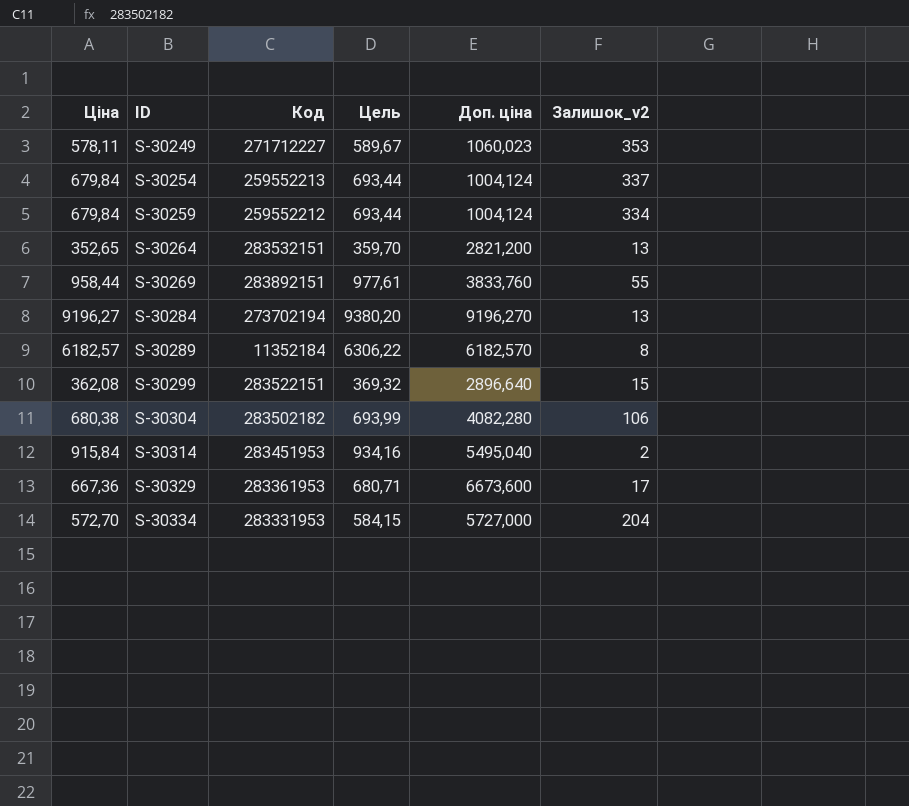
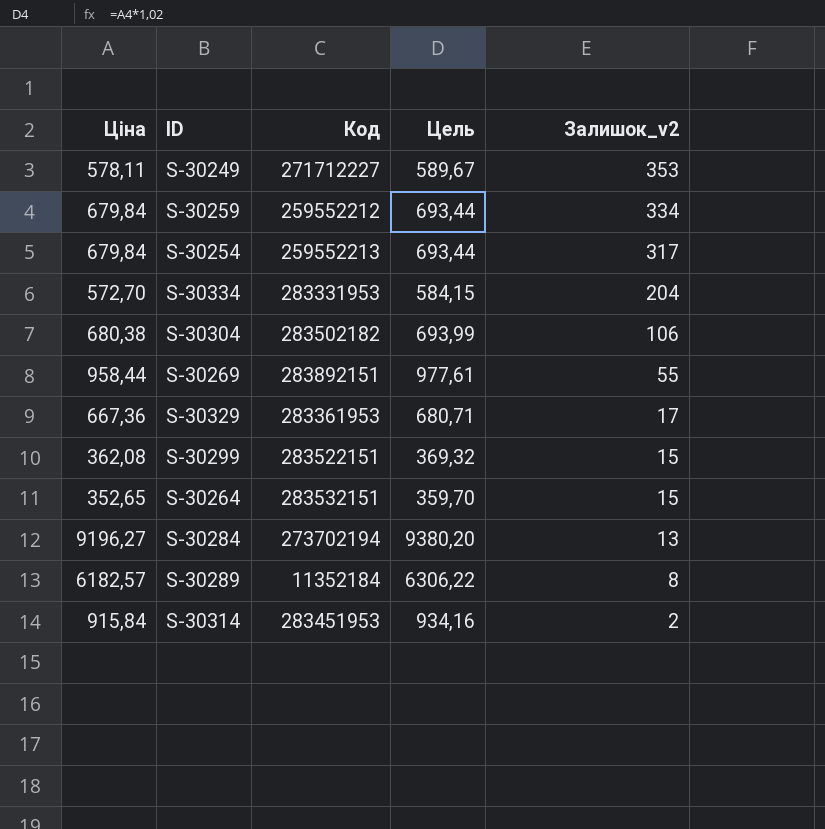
row order: ID ascending -> Залишок_v2 descending
column Доп. ціна | position: 5 -> none
S-30254 | Залишок_v2: 337 -> 317
S-30264 | Залишок_v2: 13 -> 15

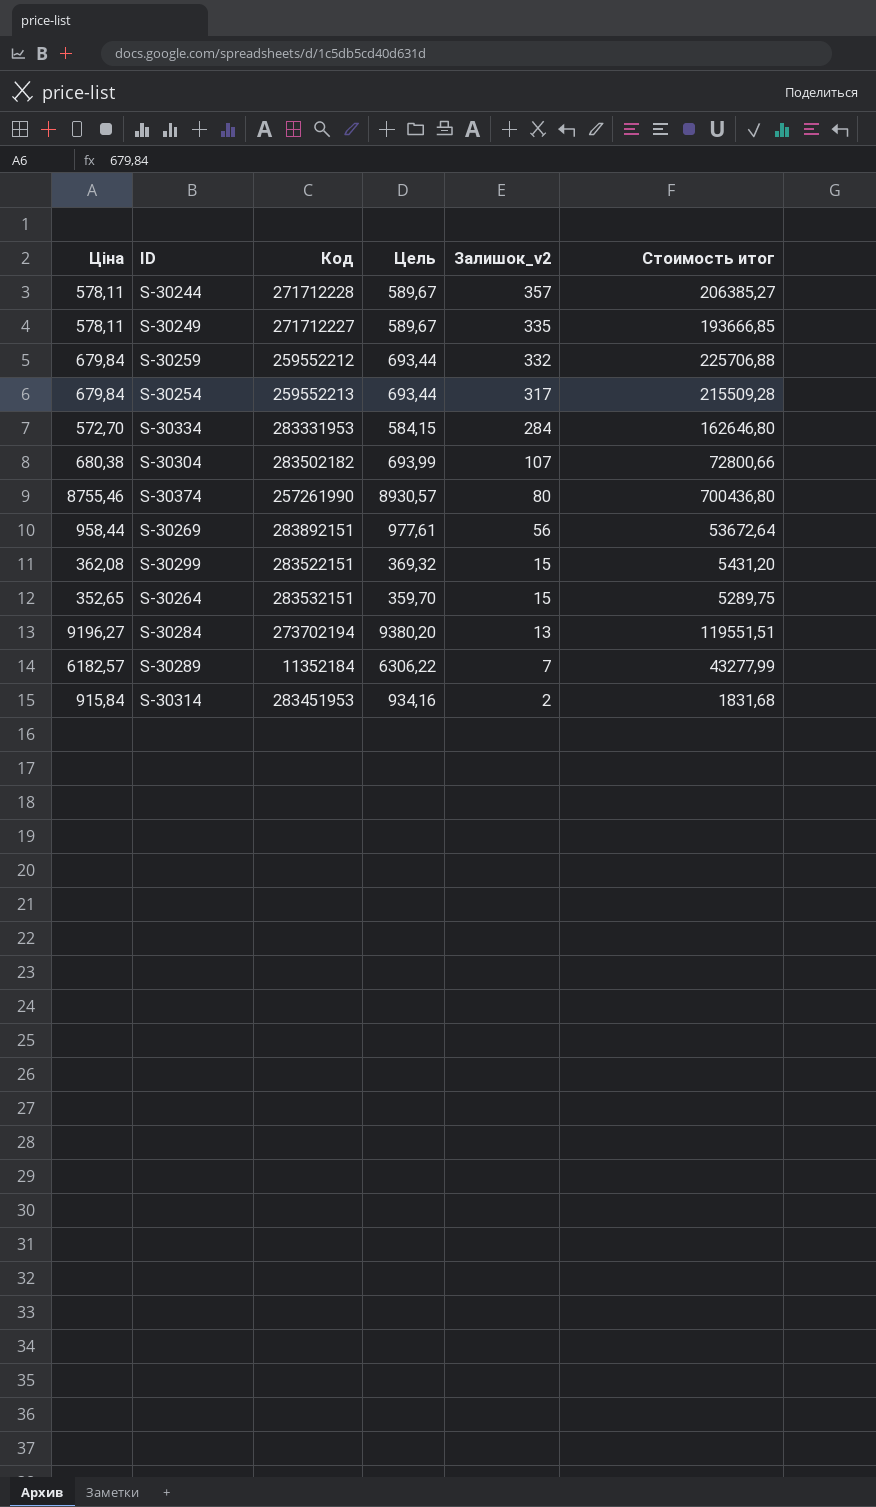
column Стоимость итог | formula: none -> [Ціна] * [Залишок_v2]
row S-30329: 667,36 | 283361953 | 680,71 | 17 -> none
row S-30244: none -> 578,11 | 271712228 | 589,67 | 357 | 206385,27
S-30249 | Залишок_v2: 353 -> 335
S-30259 | Залишок_v2: 334 -> 332
S-30334 | Залишок_v2: 204 -> 284
S-30304 | Залишок_v2: 106 -> 107
row S-30374: none -> 8755,46 | 257261990 | 8930,57 | 80 | 700436,80
S-30269 | Залишок_v2: 55 -> 56
S-30289 | Залишок_v2: 8 -> 7

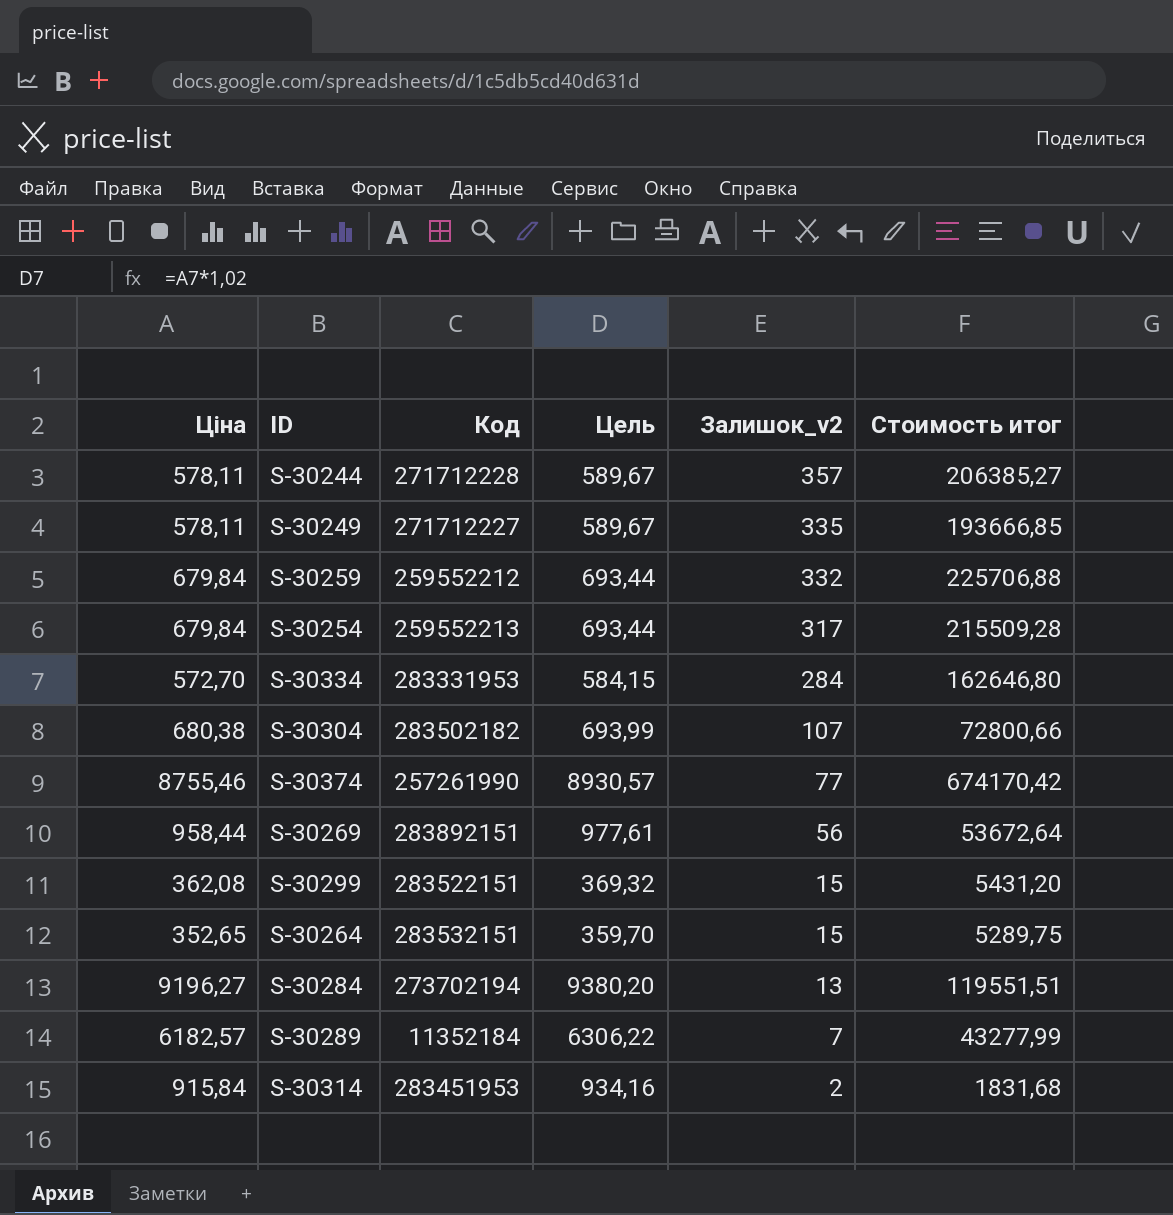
S-30374 | Залишок_v2: 80 -> 77
S-30374 | Стоимость итог: 700436,80 -> 674170,42

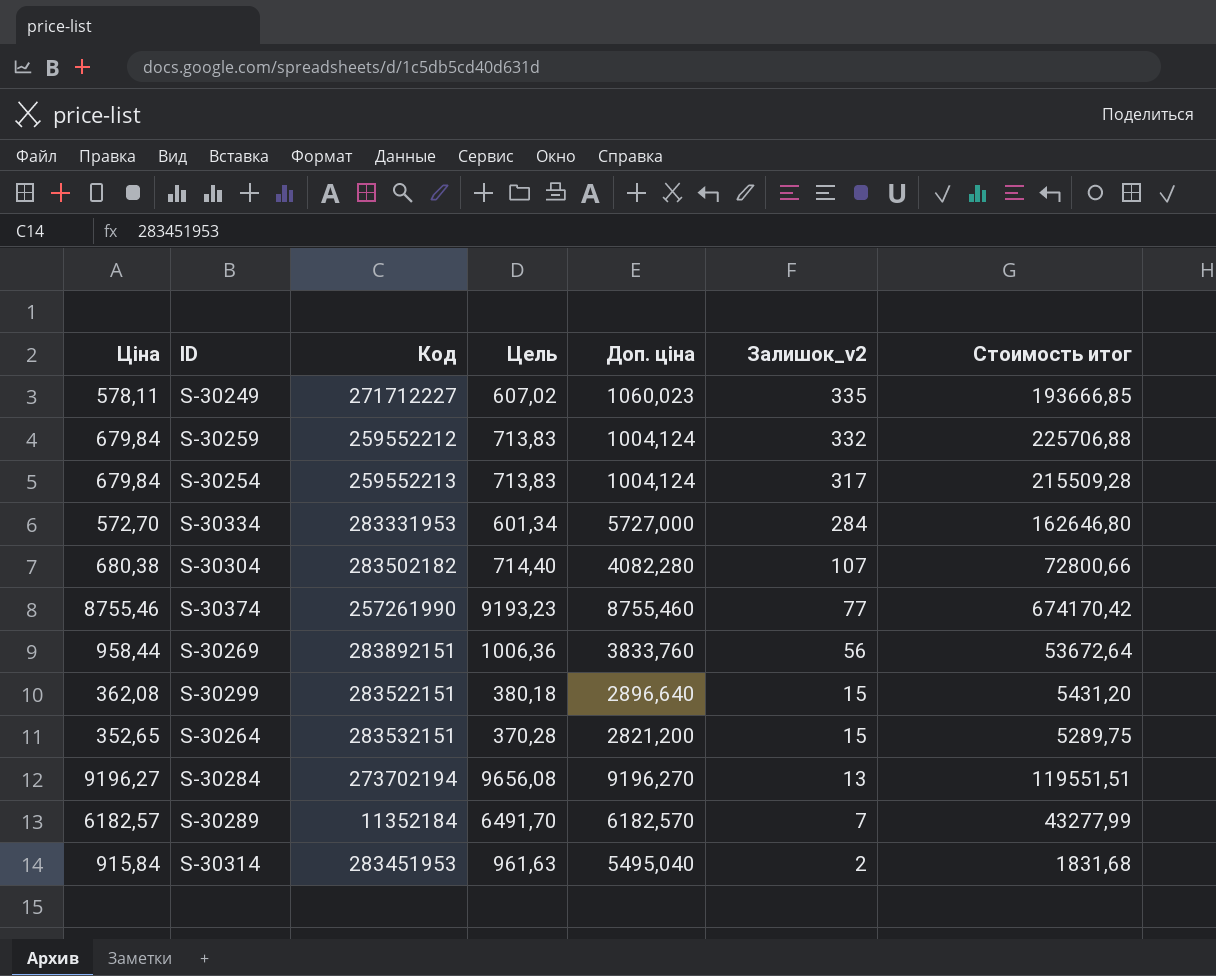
column Цель | formula: [Ціна] * 1,02 -> [Ціна] * 1,05
column Доп. ціна | position: none -> 5
row S-30244: 578,11 | 271712228 | 589,67 | 357 | 206385,27 -> none

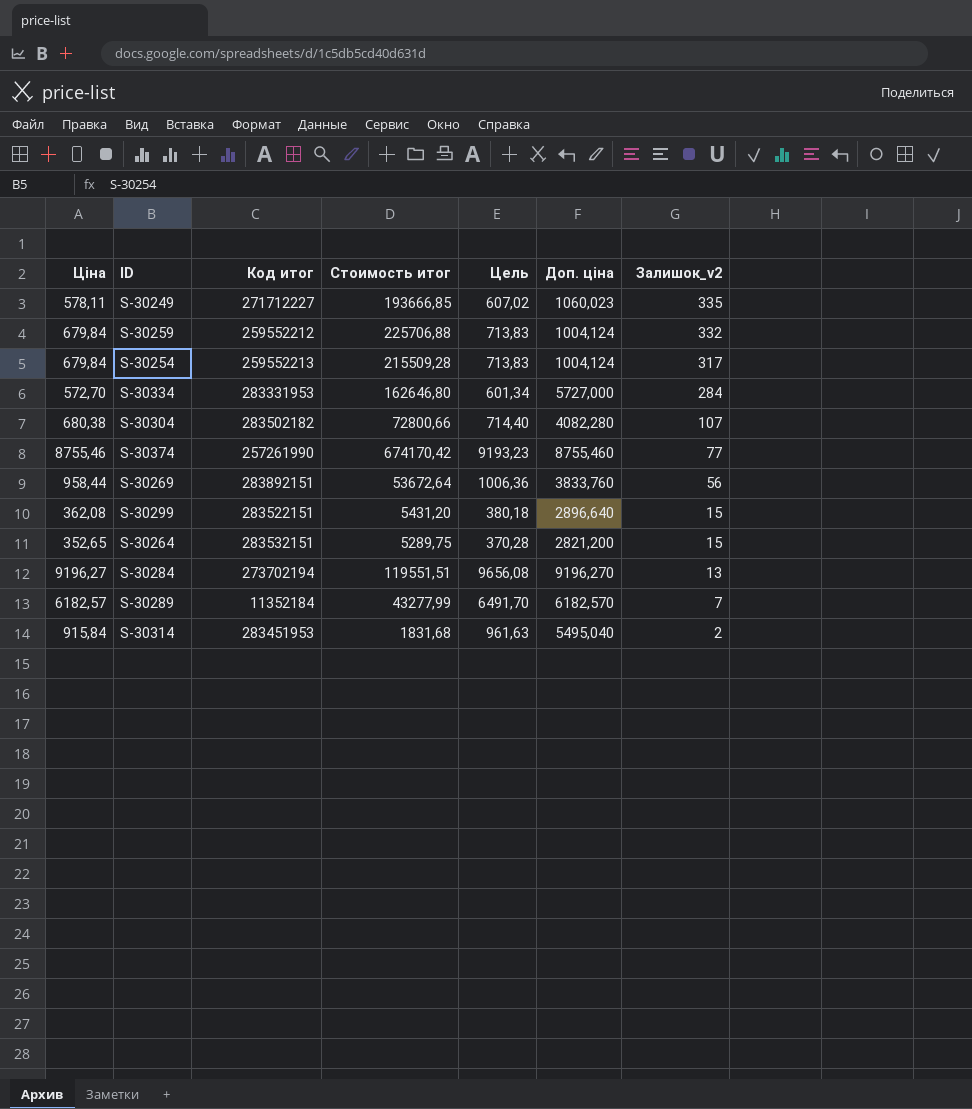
column name: Код -> Код итог
column Стоимость итог | position: 7 -> 4

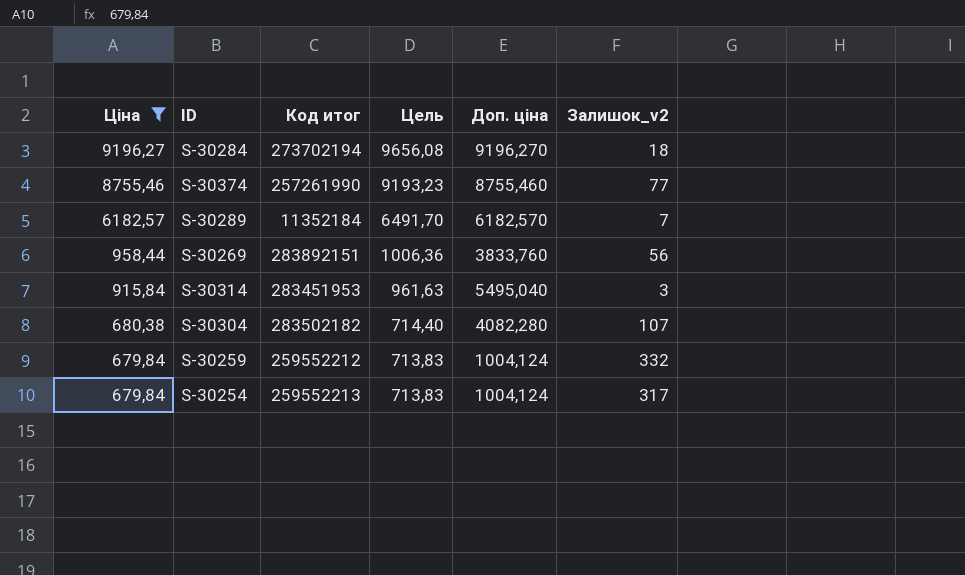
filter: none -> Ціна >= 679,84
row order: Залишок_v2 descending -> Ціна descending
column Стоимость итог | formula: [Ціна] * [Залишок_v2] -> none
S-30284 | Залишок_v2: 13 -> 18
S-30314 | Залишок_v2: 2 -> 3

